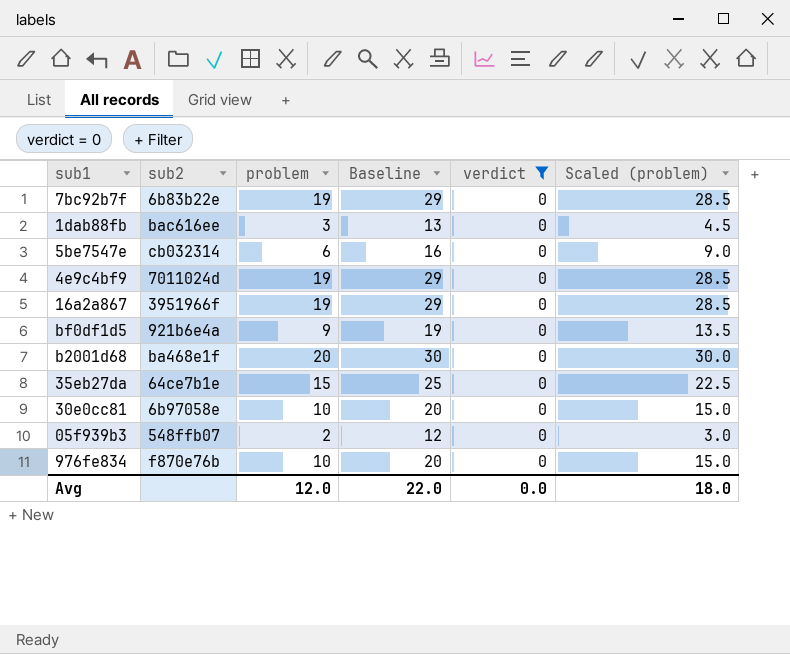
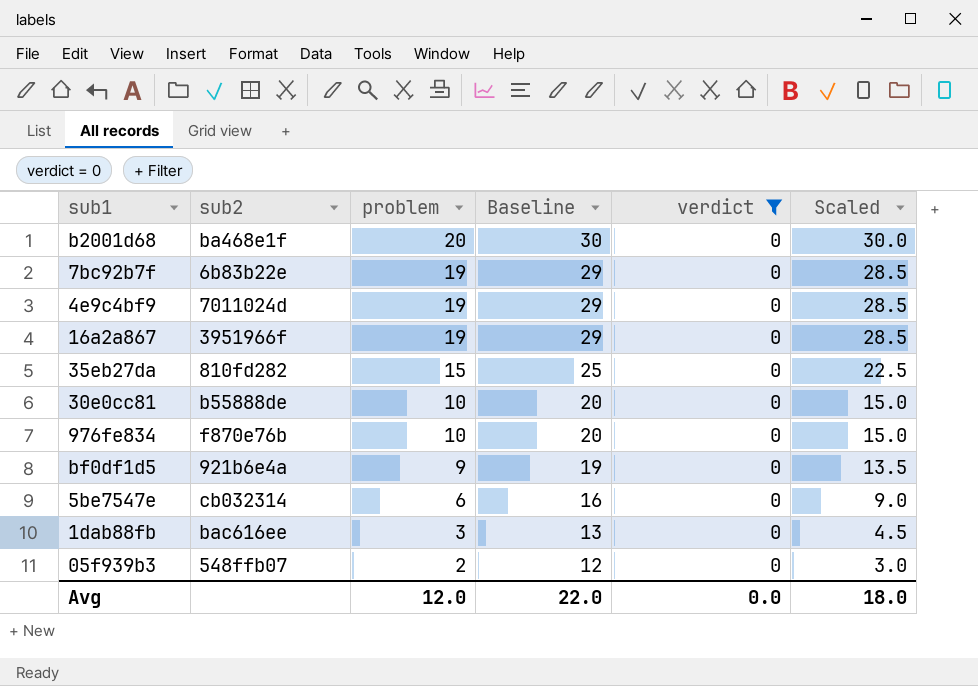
row order: none -> problem descending
column name: Scaled (problem) -> Scaled
35eb27da | sub2: 64ce7b1e -> 810fd282
30e0cc81 | sub2: 6b97058e -> b55888de

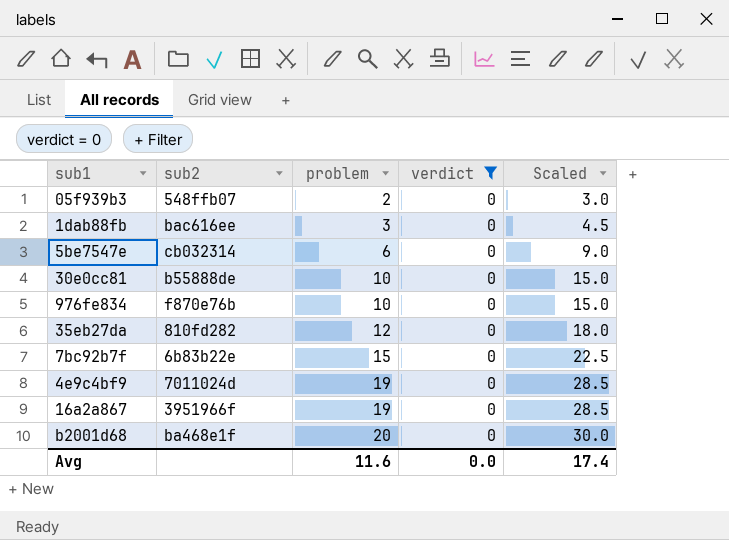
row order: problem descending -> problem ascending
column Baseline | formula: [problem] + 10 -> none
row bf0df1d5: 921b6e4a | 9 | 19 | 0 | 13.5 -> none
35eb27da | problem: 15 -> 12
35eb27da | Scaled: 22.5 -> 18.0
7bc92b7f | problem: 19 -> 15
7bc92b7f | Scaled: 28.5 -> 22.5
Avg | problem: 12.0 -> 11.6
Avg | Scaled: 18.0 -> 17.4

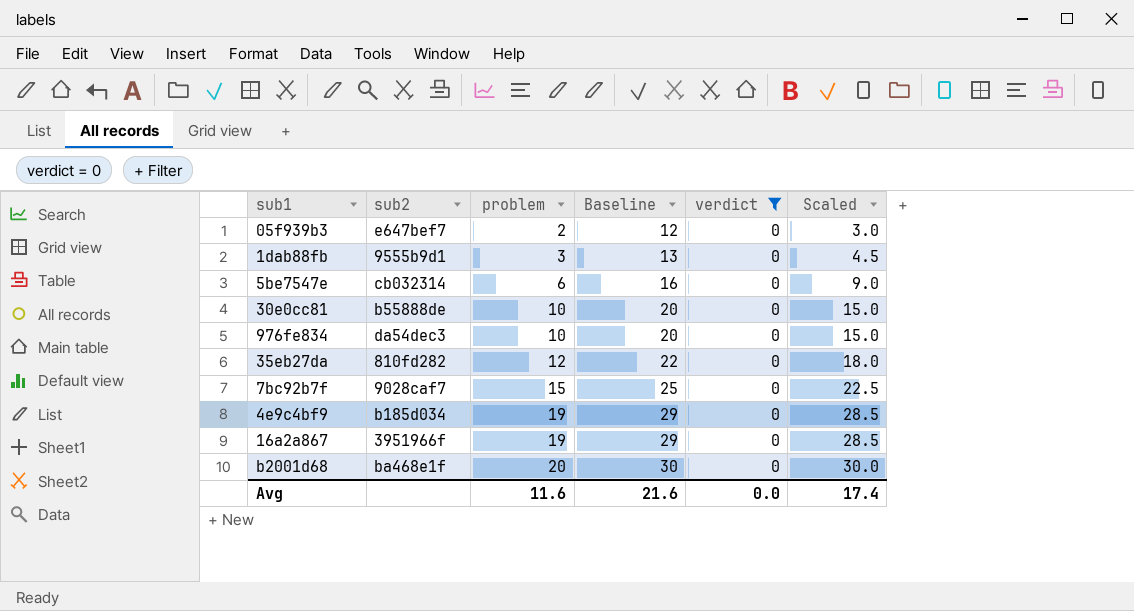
column Baseline | formula: none -> [problem] + 10
05f939b3 | sub2: 548ffb07 -> e647bef7
1dab88fb | sub2: bac616ee -> 9555b9d1
976fe834 | sub2: f870e76b -> da54dec3
7bc92b7f | sub2: 6b83b22e -> 9028caf7
4e9c4bf9 | sub2: 7011024d -> b185d034

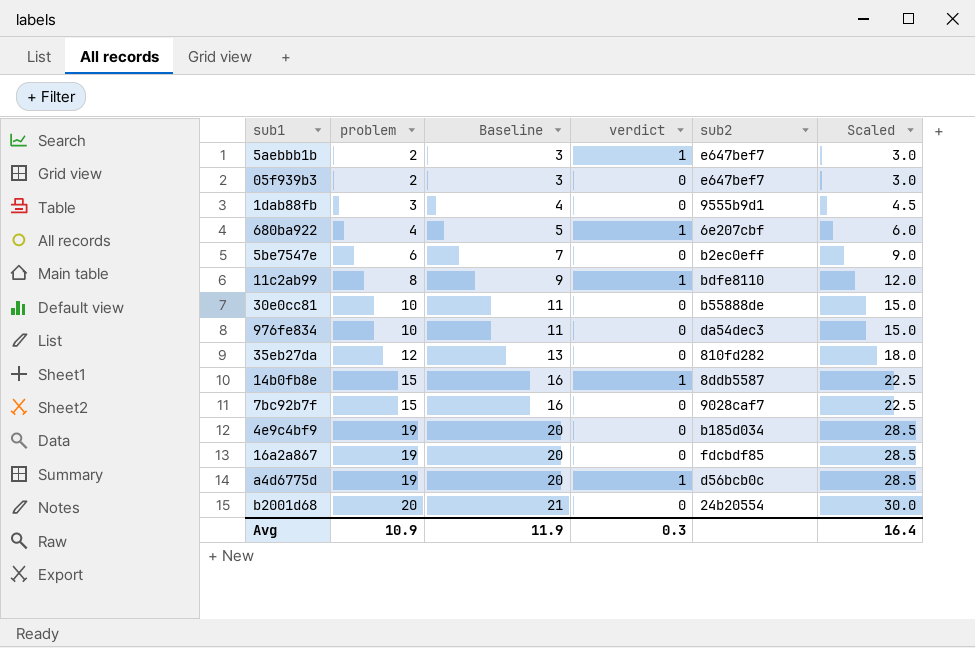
filter: verdict = 0 -> none
column Baseline | formula: [problem] + 10 -> [problem] + 1
column sub2 | position: 2 -> 5
5be7547e | sub2: cb032314 -> b2ec0eff
16a2a867 | sub2: 3951966f -> fdcbdf85
b2001d68 | sub2: ba468e1f -> 24b20554
Avg | problem: 11.6 -> 10.9
Avg | Baseline: 21.6 -> 11.9
Avg | verdict: 0.0 -> 0.3
Avg | Scaled: 17.4 -> 16.4

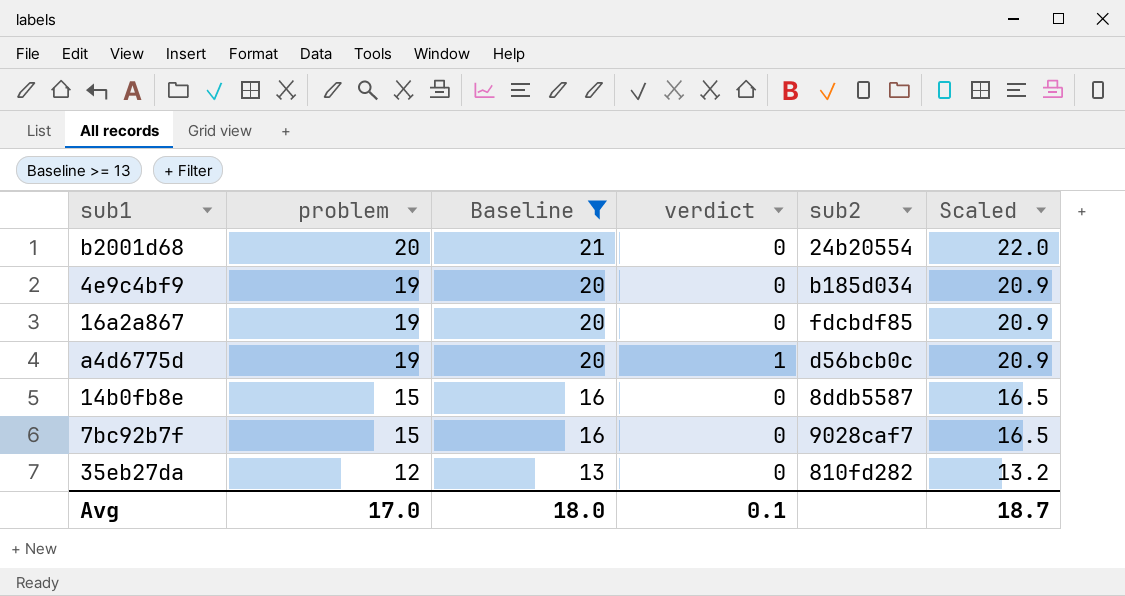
filter: none -> Baseline >= 13
row order: problem ascending -> problem descending
column Scaled | formula: [problem] * 1.5 -> [problem] * 1.1
14b0fb8e | verdict: 1 -> 0
Avg | problem: 10.9 -> 17.0
Avg | Baseline: 11.9 -> 18.0
Avg | verdict: 0.3 -> 0.1
Avg | Scaled: 16.4 -> 18.7

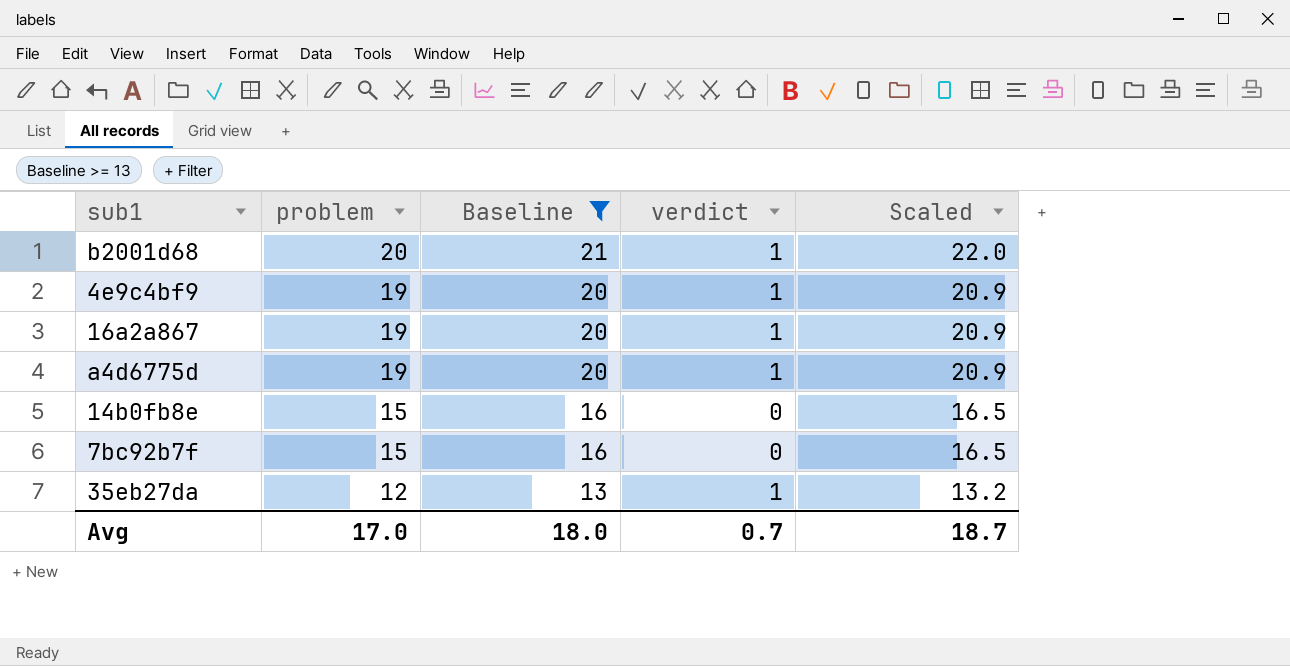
column sub2 | position: 5 -> none
b2001d68 | verdict: 0 -> 1
4e9c4bf9 | verdict: 0 -> 1
16a2a867 | verdict: 0 -> 1
35eb27da | verdict: 0 -> 1
Avg | verdict: 0.1 -> 0.7

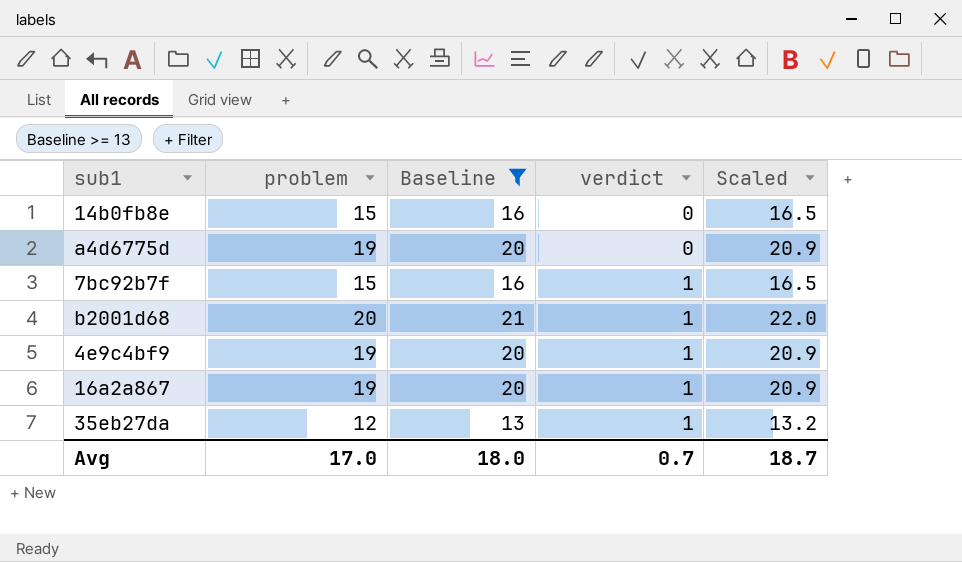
row order: problem descending -> verdict ascending
a4d6775d | verdict: 1 -> 0
7bc92b7f | verdict: 0 -> 1

